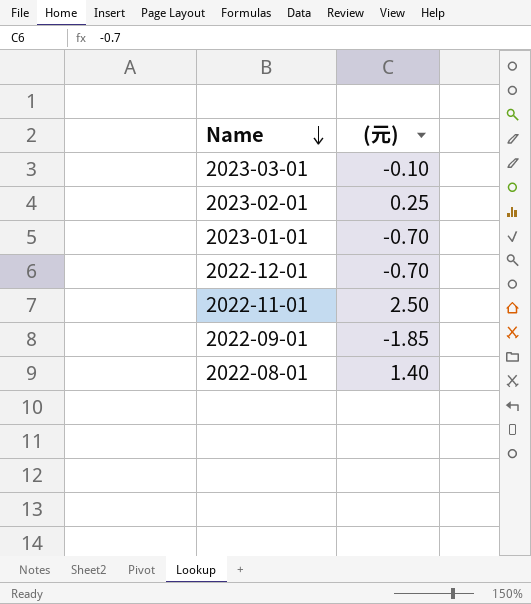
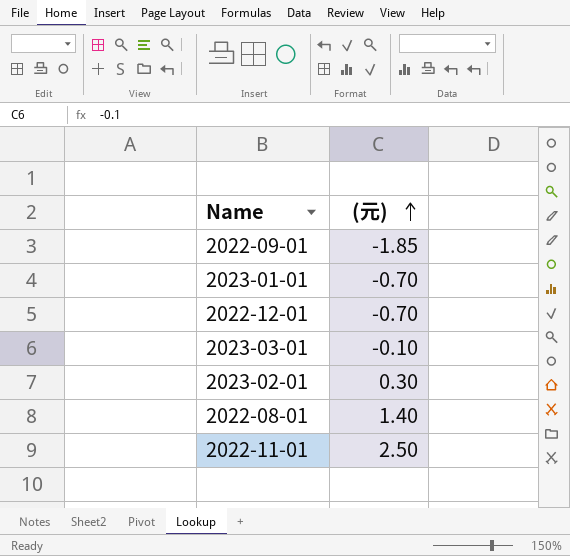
row order: Name descending -> (元) ascending
2023-02-01 | (元): 0.25 -> 0.30

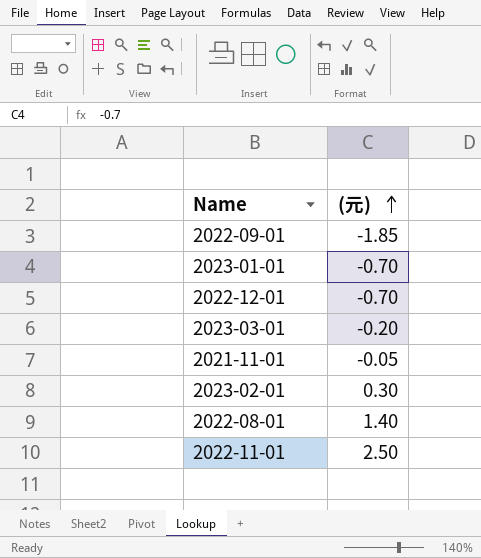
2023-03-01 | (元): -0.10 -> -0.20
row 2021-11-01: none -> -0.05

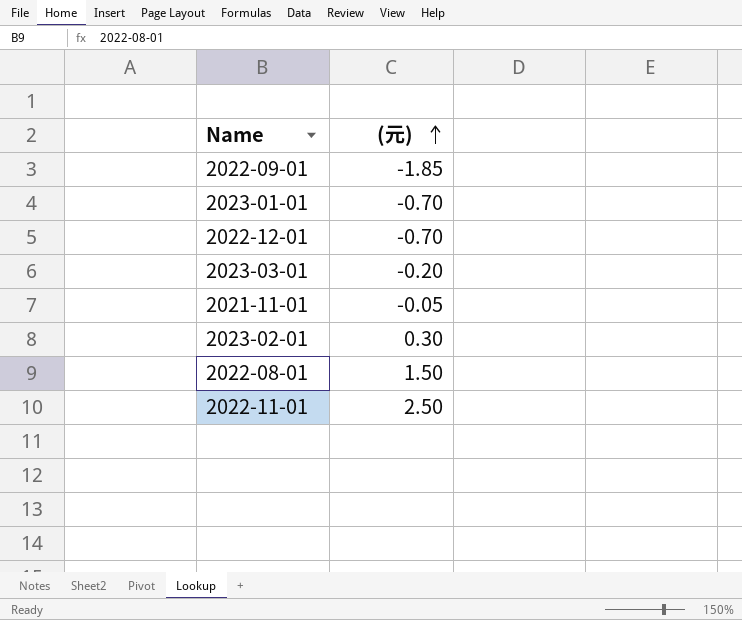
2022-08-01 | (元): 1.40 -> 1.50

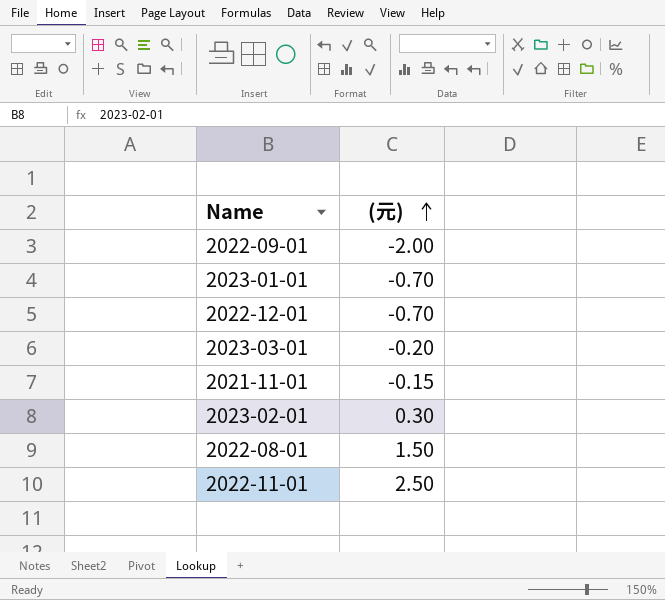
2022-09-01 | (元): -1.85 -> -2.00
2021-11-01 | (元): -0.05 -> -0.15

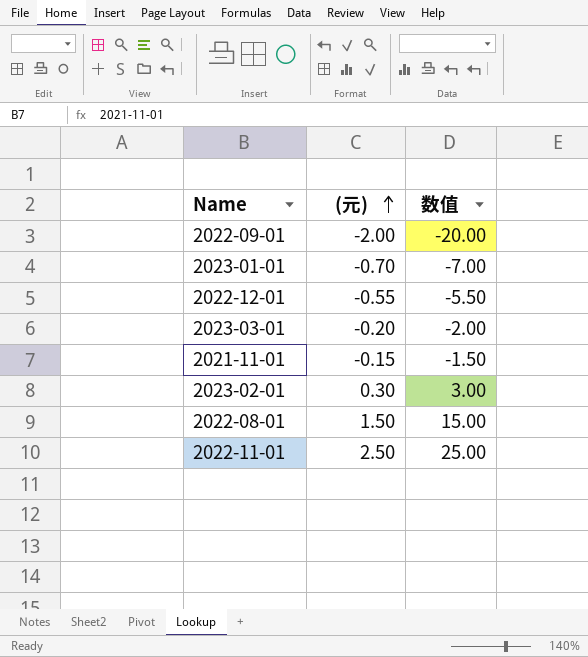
column 数值 | formula: none -> [(元)] * 10
2022-12-01 | (元): -0.70 -> -0.55

